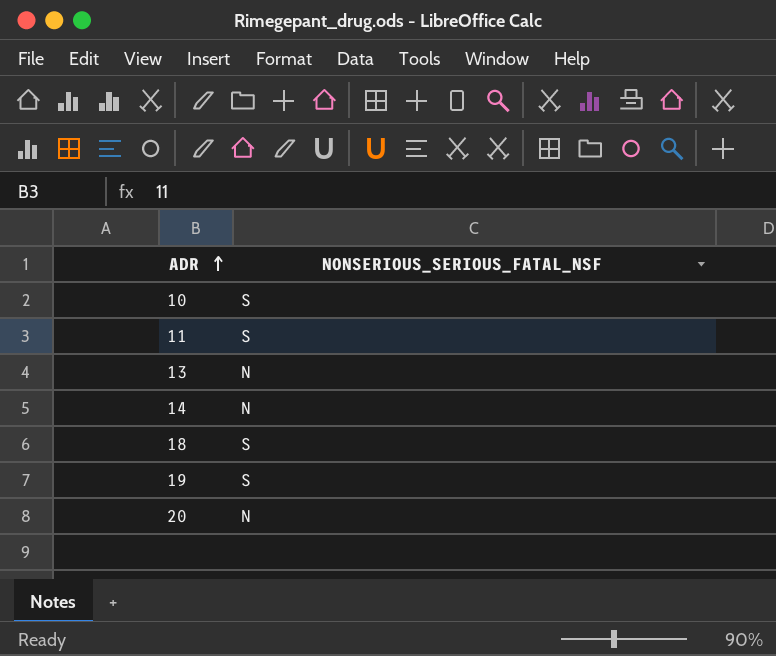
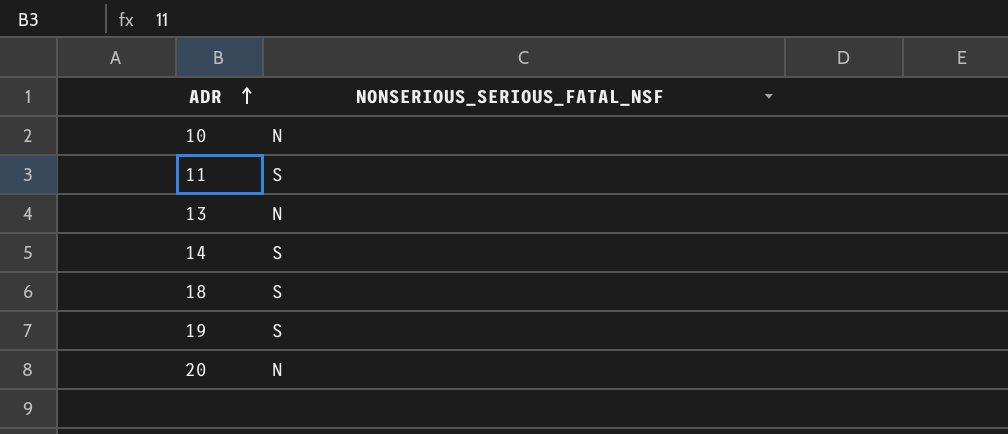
10 | NONSERIOUS_SERIOUS_FATAL_NSF: S -> N
14 | NONSERIOUS_SERIOUS_FATAL_NSF: N -> S

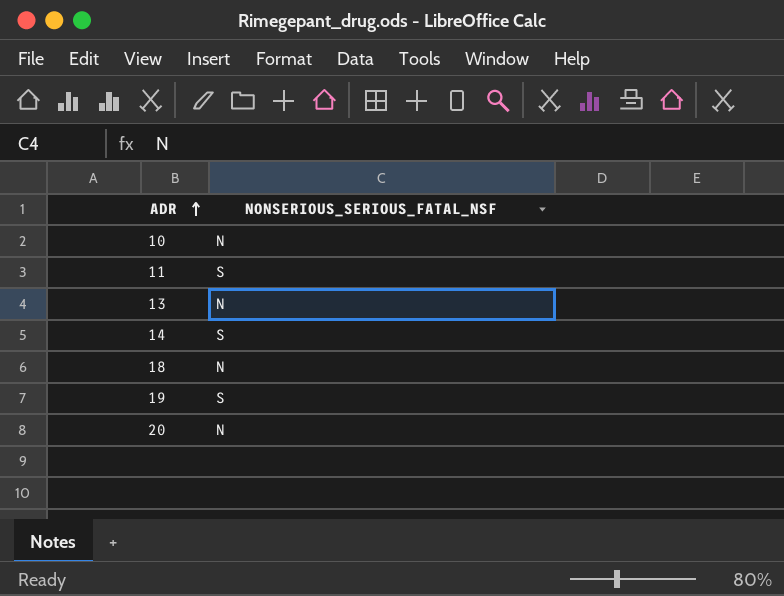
18 | NONSERIOUS_SERIOUS_FATAL_NSF: S -> N

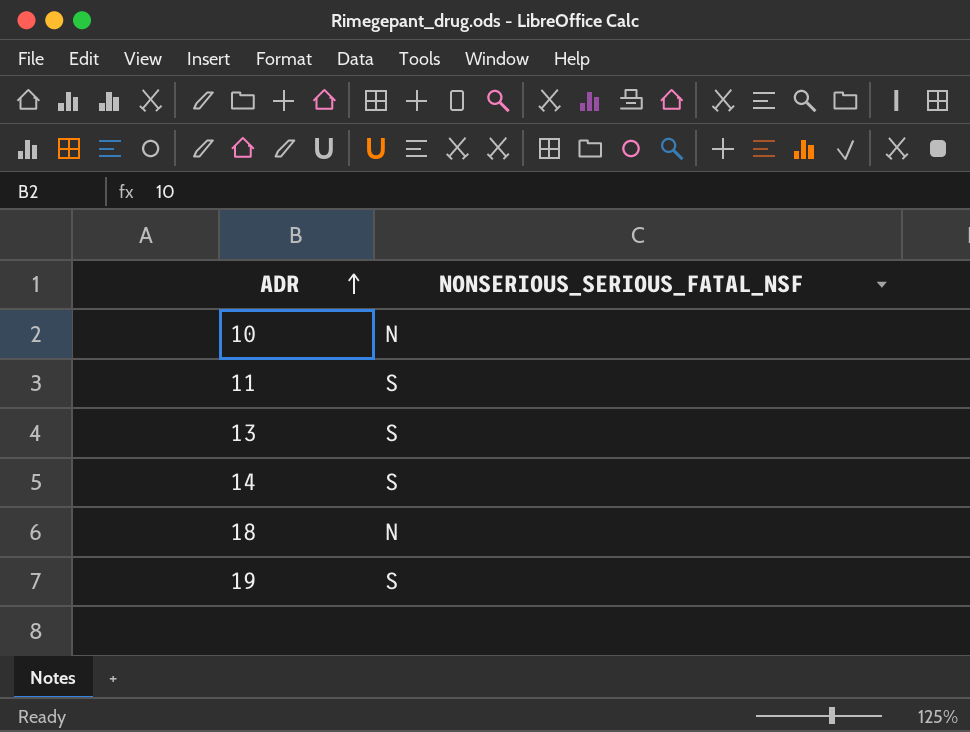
row 20: N -> none
13 | NONSERIOUS_SERIOUS_FATAL_NSF: N -> S

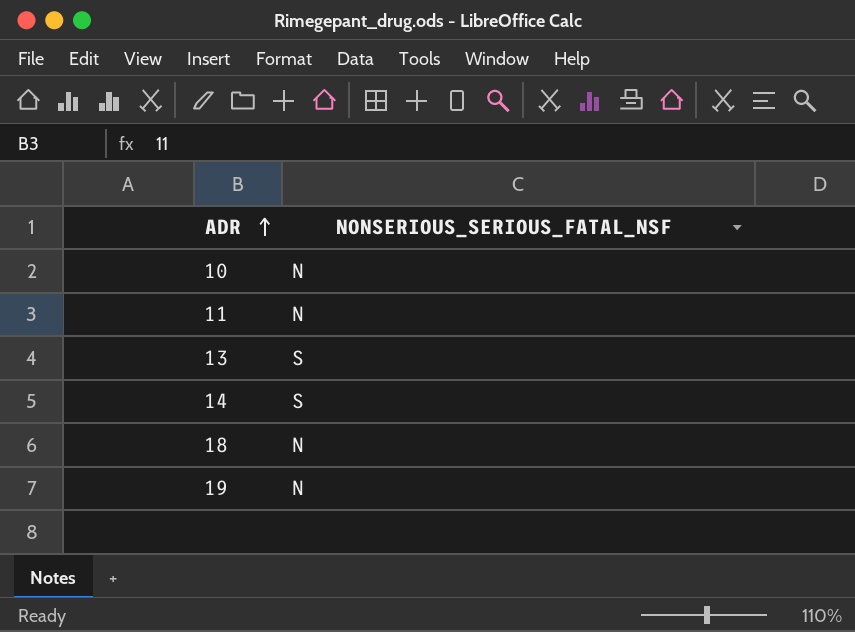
11 | NONSERIOUS_SERIOUS_FATAL_NSF: S -> N
19 | NONSERIOUS_SERIOUS_FATAL_NSF: S -> N

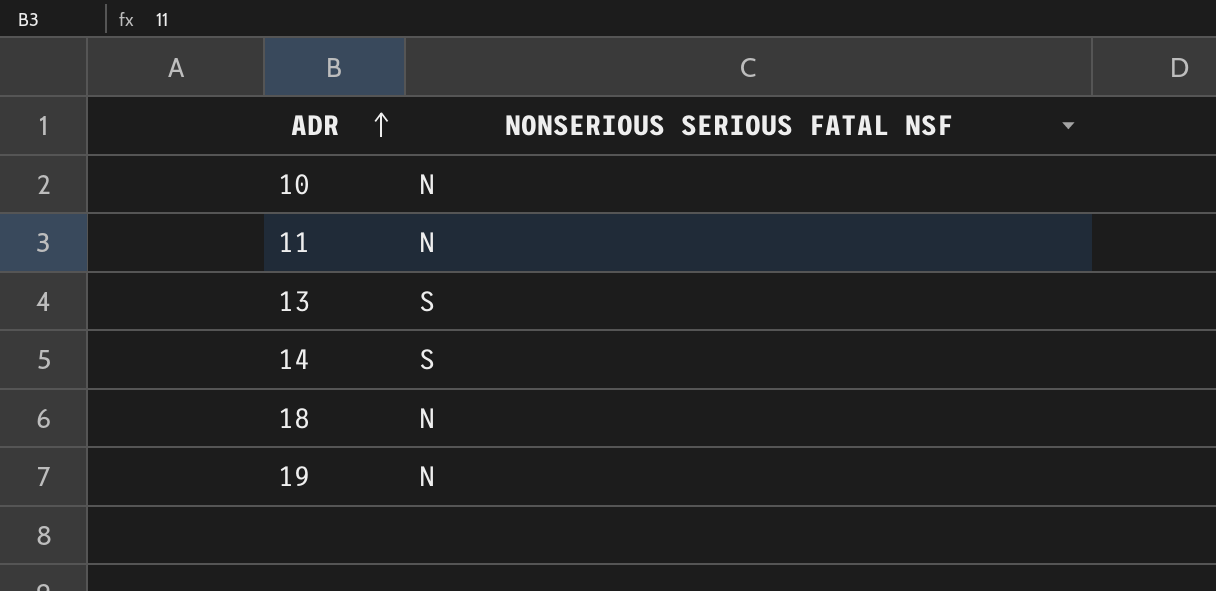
column name: NONSERIOUS_SERIOUS_FATAL_NSF -> NONSERIOUS SERIOUS FATAL NSF

